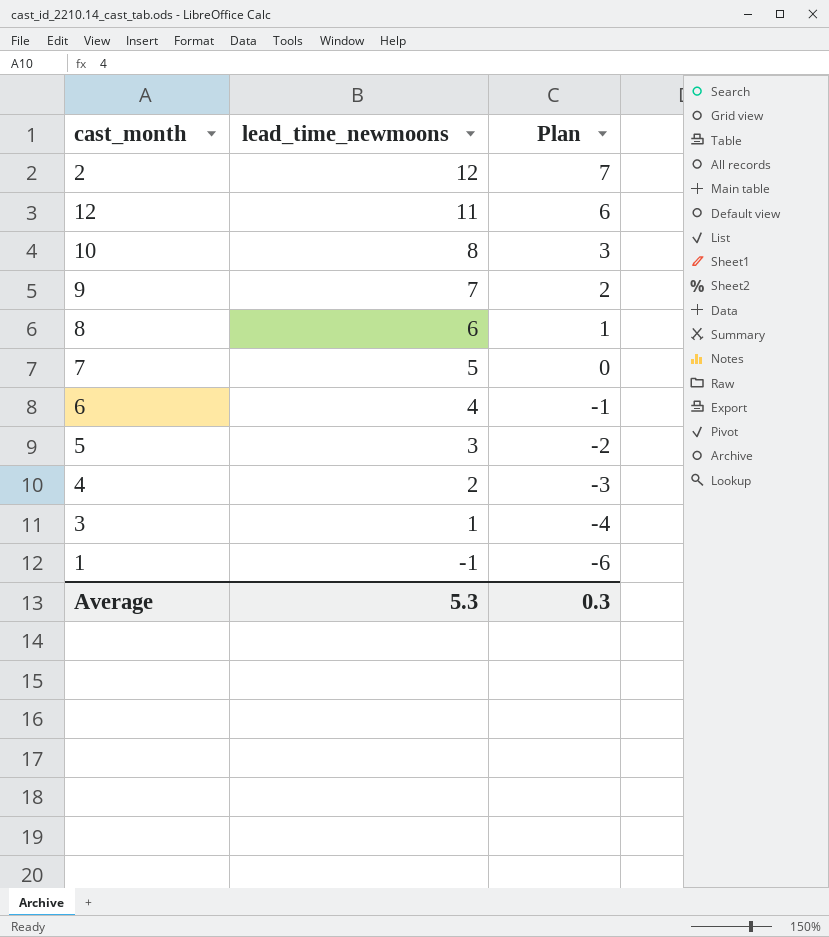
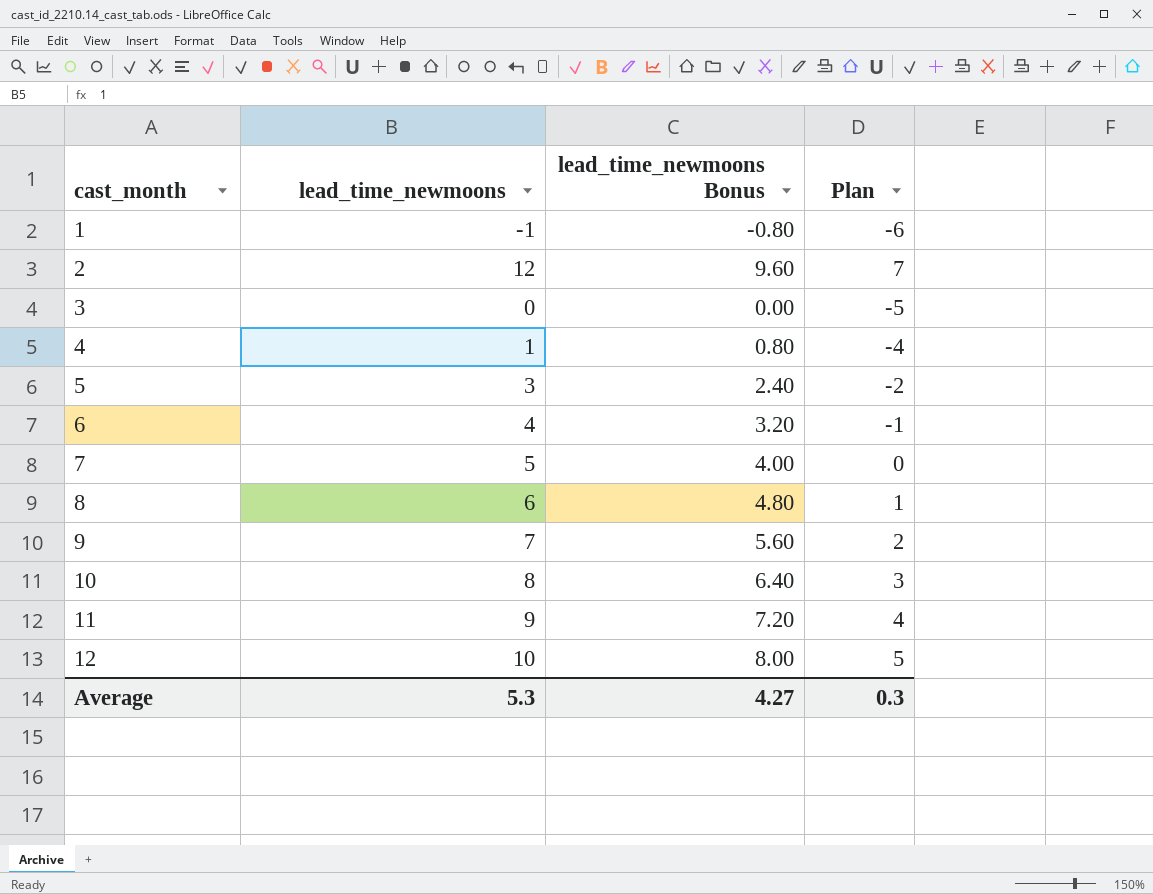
row order: lead_time_newmoons descending -> cast_month ascending
column lead_time_newmoons Bonus | formula: none -> [lead_time_newmoons] * 0.8
3 | lead_time_newmoons: 1 -> 0
3 | Plan: -4 -> -5
4 | lead_time_newmoons: 2 -> 1
4 | Plan: -3 -> -4
row 11: none -> 9 | 7.20 | 4
12 | lead_time_newmoons: 11 -> 10
12 | Plan: 6 -> 5

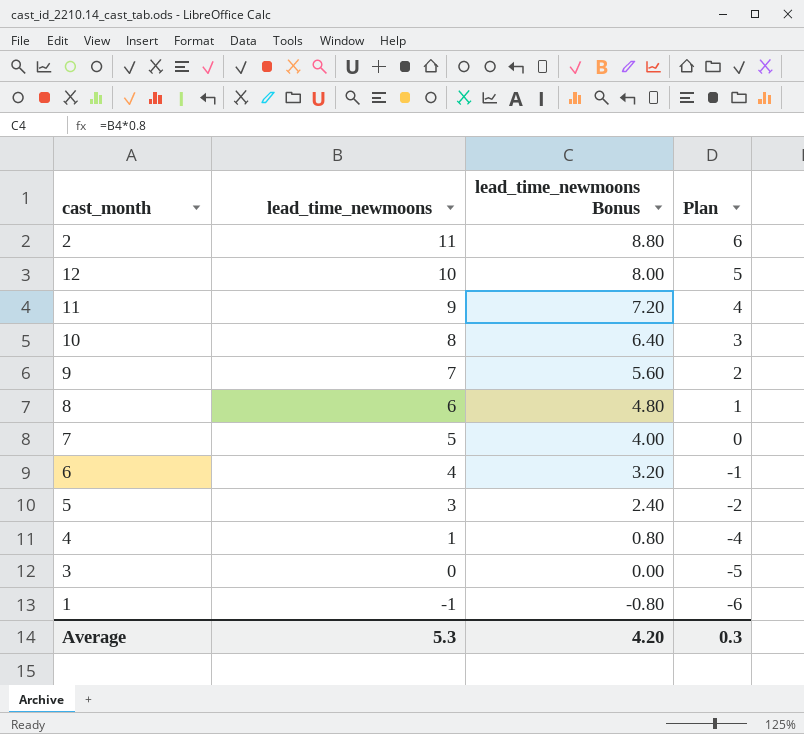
row order: cast_month ascending -> lead_time_newmoons descending
2 | lead_time_newmoons: 12 -> 11
2 | lead_time_newmoons Bonus: 9.60 -> 8.80
2 | Plan: 7 -> 6
Average | lead_time_newmoons Bonus: 4.27 -> 4.20

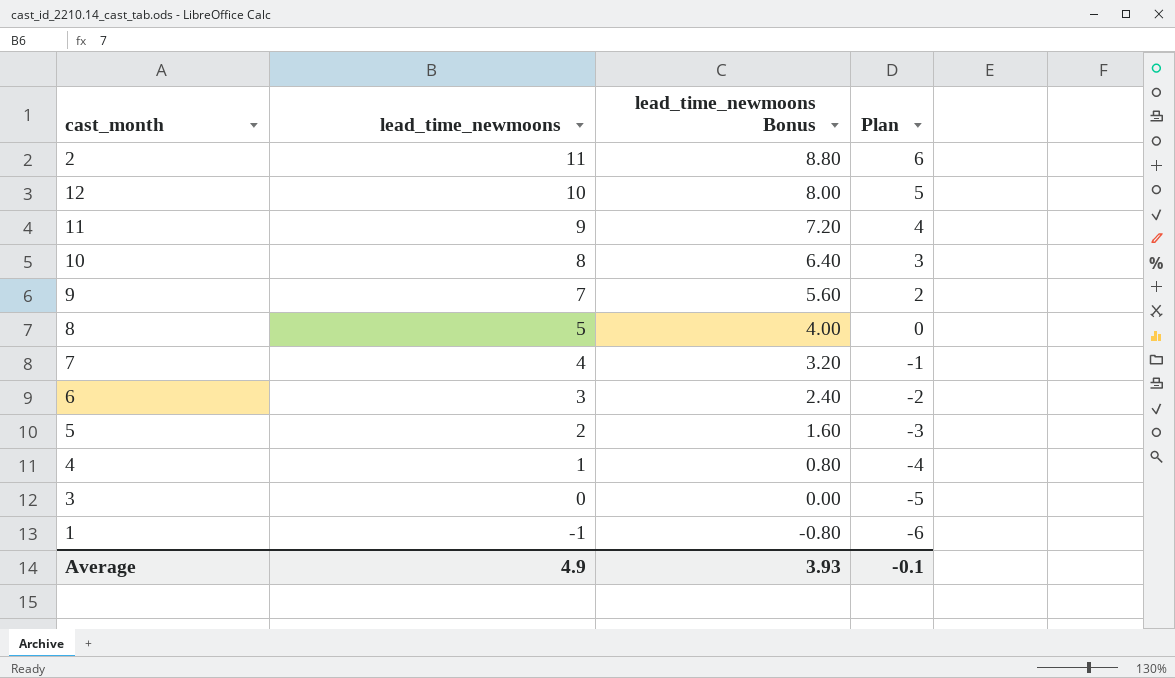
8 | lead_time_newmoons: 6 -> 5
8 | lead_time_newmoons Bonus: 4.80 -> 4.00
8 | Plan: 1 -> 0
7 | lead_time_newmoons: 5 -> 4
7 | lead_time_newmoons Bonus: 4.00 -> 3.20
7 | Plan: 0 -> -1
6 | lead_time_newmoons: 4 -> 3
6 | lead_time_newmoons Bonus: 3.20 -> 2.40
6 | Plan: -1 -> -2
5 | lead_time_newmoons: 3 -> 2
5 | lead_time_newmoons Bonus: 2.40 -> 1.60
5 | Plan: -2 -> -3
Average | lead_time_newmoons: 5.3 -> 4.9
Average | lead_time_newmoons Bonus: 4.20 -> 3.93
Average | Plan: 0.3 -> -0.1

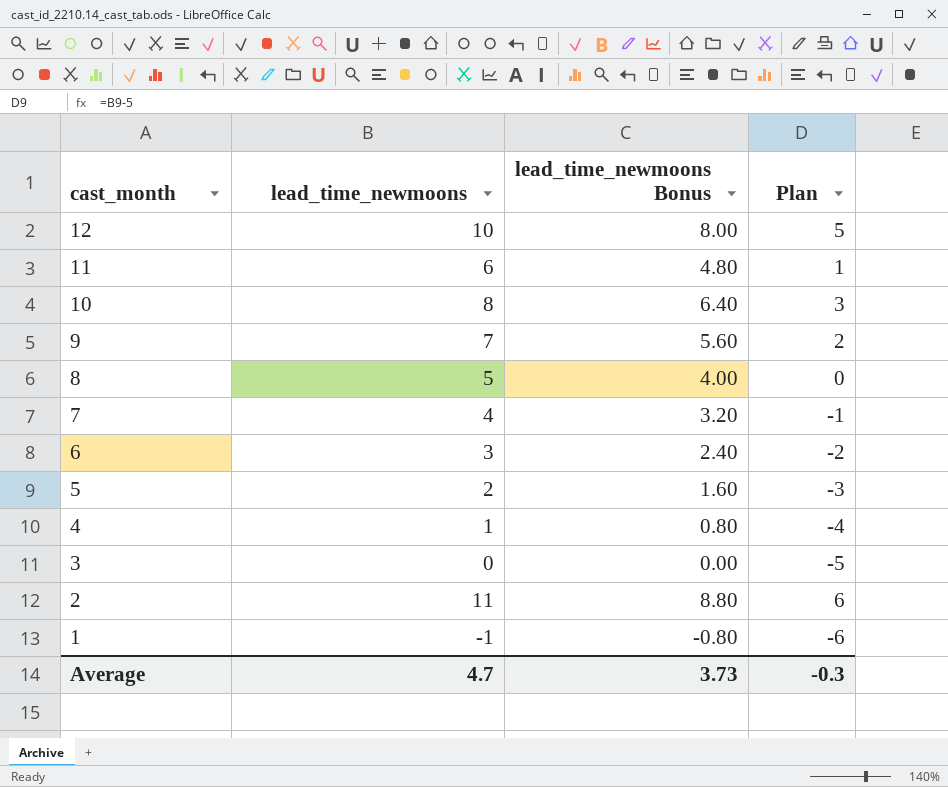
row order: lead_time_newmoons descending -> cast_month descending
11 | lead_time_newmoons: 9 -> 6
11 | lead_time_newmoons Bonus: 7.20 -> 4.80
11 | Plan: 4 -> 1
Average | lead_time_newmoons: 4.9 -> 4.7
Average | lead_time_newmoons Bonus: 3.93 -> 3.73
Average | Plan: -0.1 -> -0.3

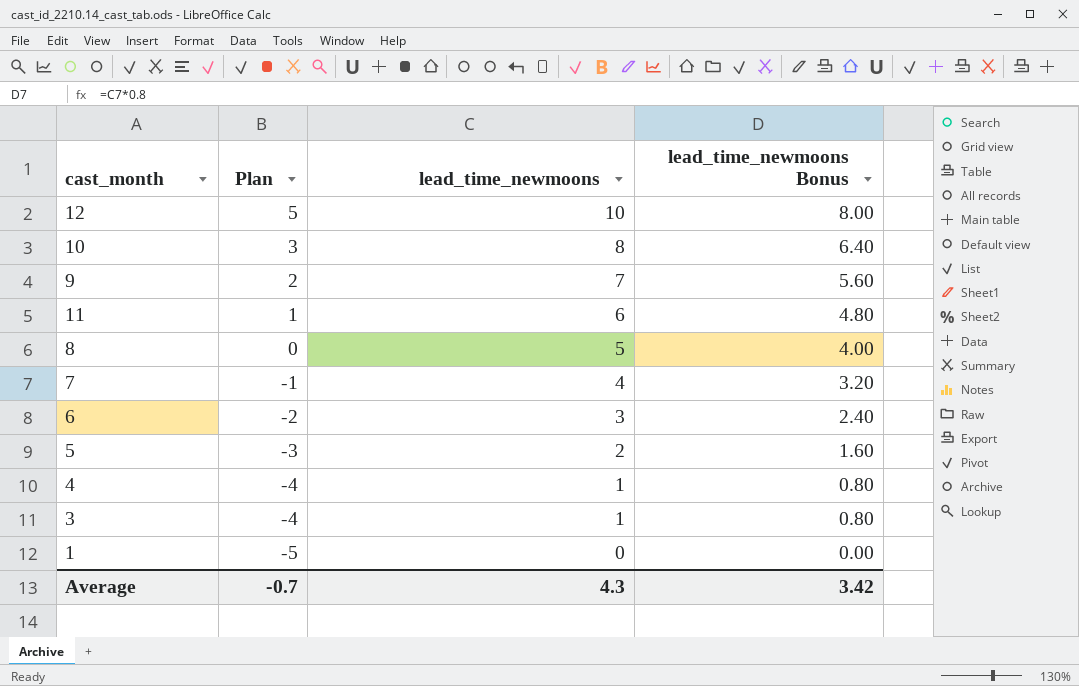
row order: cast_month descending -> Plan descending
column Plan | position: 4 -> 2
row 2: 11 | 8.80 | 6 -> none
3 | Plan: -5 -> -4
3 | lead_time_newmoons: 0 -> 1
3 | lead_time_newmoons Bonus: 0.00 -> 0.80
1 | Plan: -6 -> -5
1 | lead_time_newmoons: -1 -> 0
1 | lead_time_newmoons Bonus: -0.80 -> 0.00
Average | Plan: -0.3 -> -0.7
Average | lead_time_newmoons: 4.7 -> 4.3
Average | lead_time_newmoons Bonus: 3.73 -> 3.42

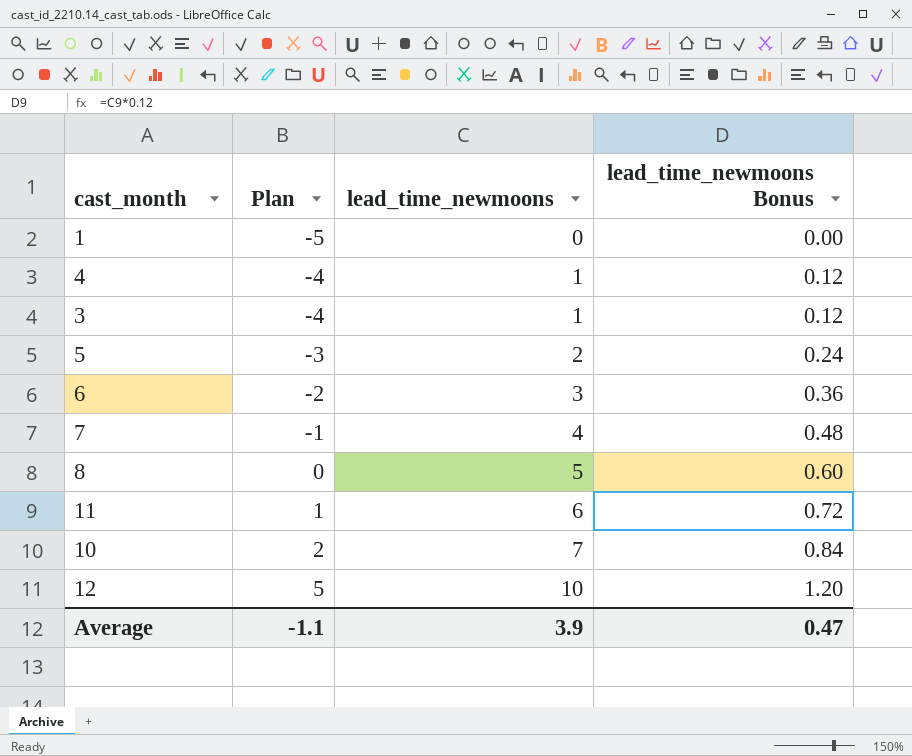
row order: Plan descending -> Plan ascending
column lead_time_newmoons Bonus | formula: [lead_time_newmoons] * 0.8 -> [lead_time_newmoons] * 0.12
row 9: 2 | 7 | 5.60 -> none
10 | Plan: 3 -> 2
10 | lead_time_newmoons: 8 -> 7
Average | Plan: -0.7 -> -1.1
Average | lead_time_newmoons: 4.3 -> 3.9
Average | lead_time_newmoons Bonus: 3.42 -> 0.47

